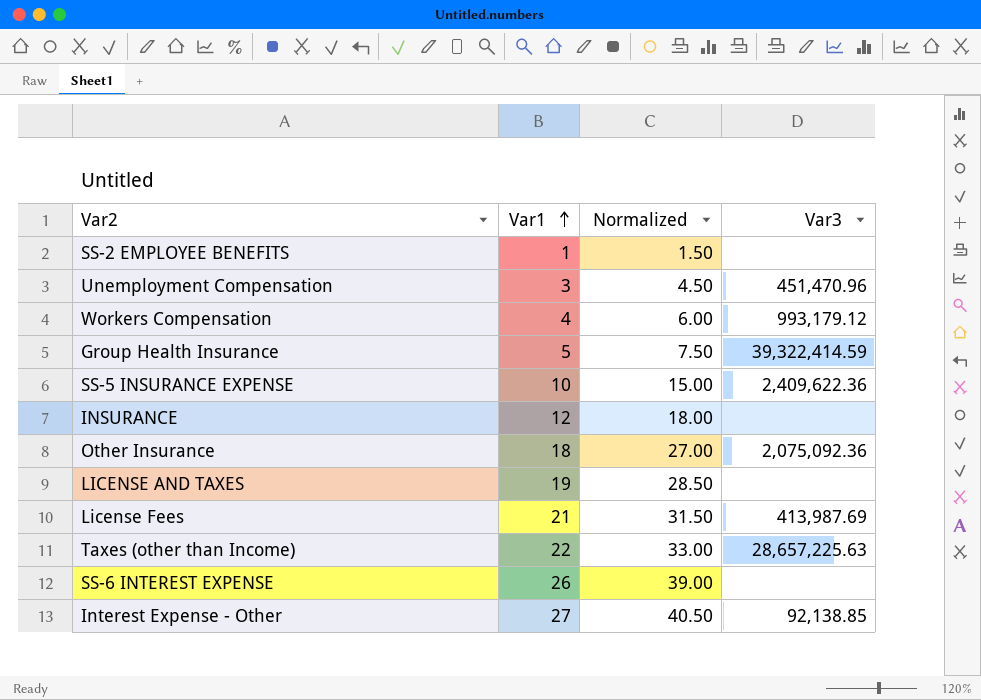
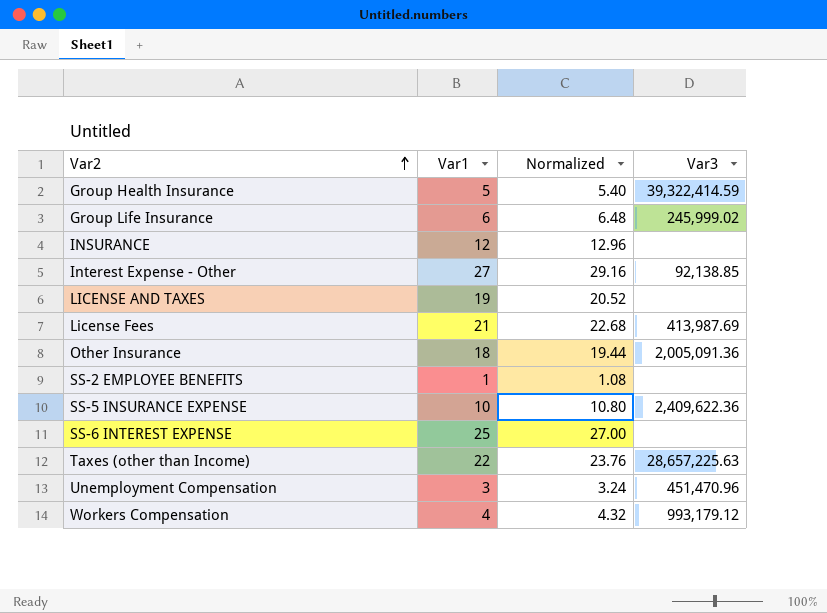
row order: Var1 ascending -> Var2 ascending
column Normalized | formula: [Var1] * 1.5 -> [Var1] * 1.08
row Group Life Insurance: none -> 6 | 6.48 | 245,999.02
Other Insurance | Var3: 2,075,092.36 -> 2,005,091.36
SS-6 INTEREST EXPENSE | Var1: 26 -> 25

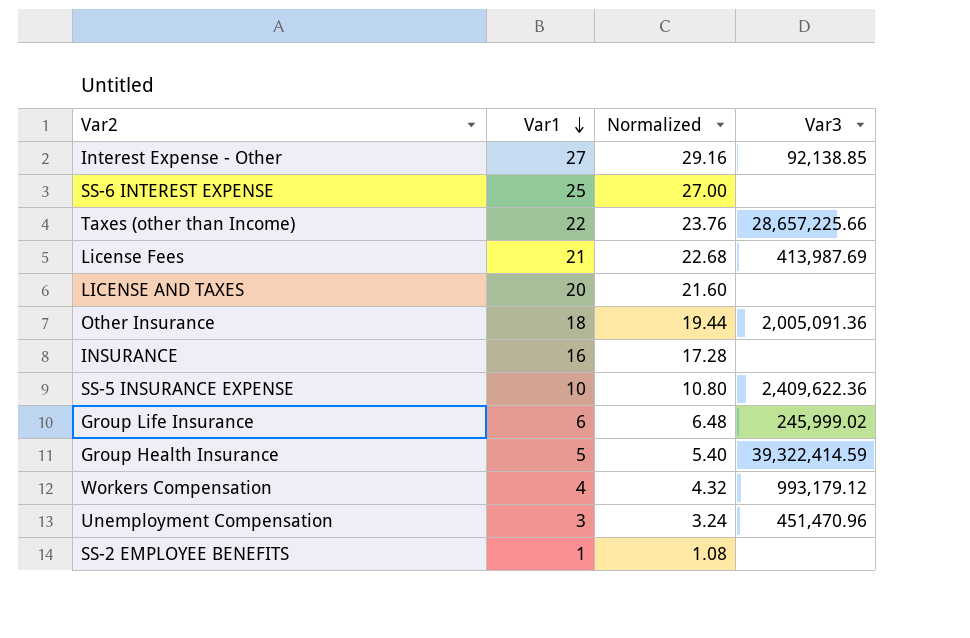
row order: Var2 ascending -> Var1 descending
Taxes (other than Income) | Var3: 28,657,225.63 -> 28,657,225.66
LICENSE AND TAXES | Var1: 19 -> 20
LICENSE AND TAXES | Normalized: 20.52 -> 21.60
INSURANCE | Var1: 12 -> 16
INSURANCE | Normalized: 12.96 -> 17.28

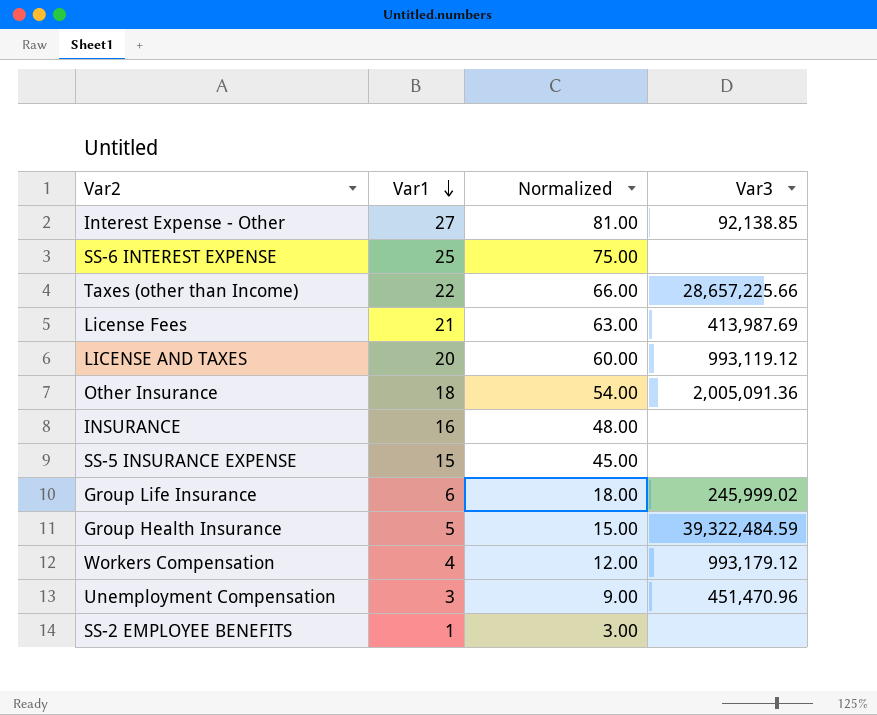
column Normalized | formula: [Var1] * 1.08 -> [Var1] * 3
LICENSE AND TAXES | Var3: none -> 993,119.12
SS-5 INSURANCE EXPENSE | Var1: 10 -> 15
SS-5 INSURANCE EXPENSE | Var3: 2,409,622.36 -> none
Group Health Insurance | Var3: 39,322,414.59 -> 39,322,484.59

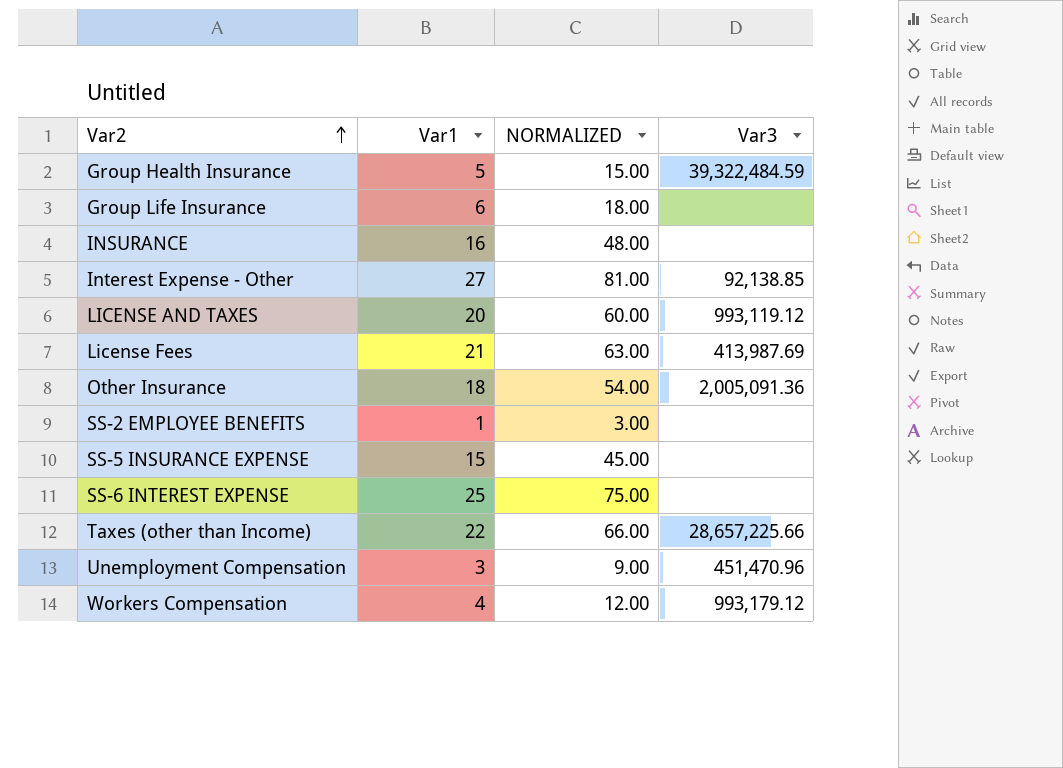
row order: Var1 descending -> Var2 ascending
column name: Normalized -> NORMALIZED
Group Life Insurance | Var3: 245,999.02 -> none

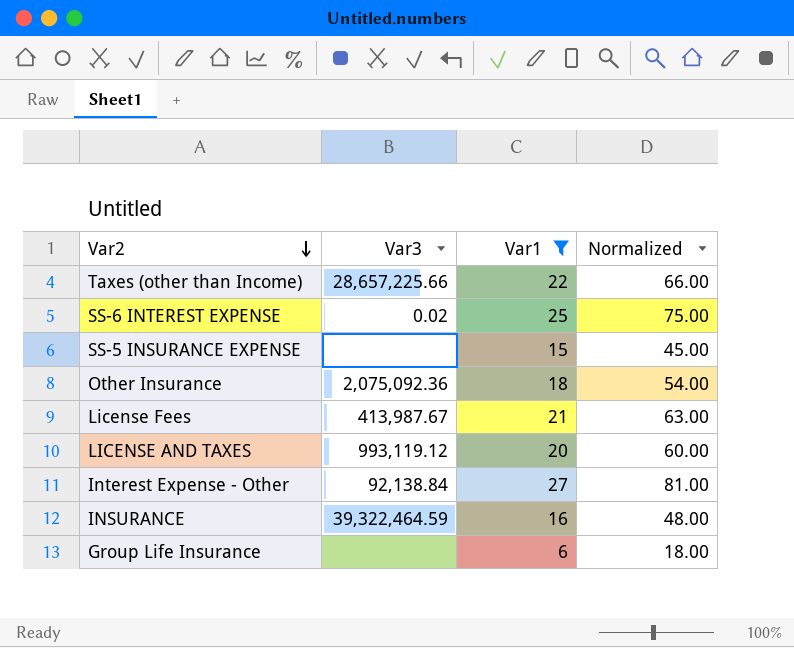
filter: none -> Var1 >= 6
row order: Var2 ascending -> Var2 descending
column Var3 | position: 4 -> 2
column name: NORMALIZED -> Normalized
SS-6 INTEREST EXPENSE | Var3: none -> 0.02
Other Insurance | Var3: 2,005,091.36 -> 2,075,092.36
License Fees | Var3: 413,987.69 -> 413,987.67
Interest Expense - Other | Var3: 92,138.85 -> 92,138.84
INSURANCE | Var3: none -> 39,322,464.59

